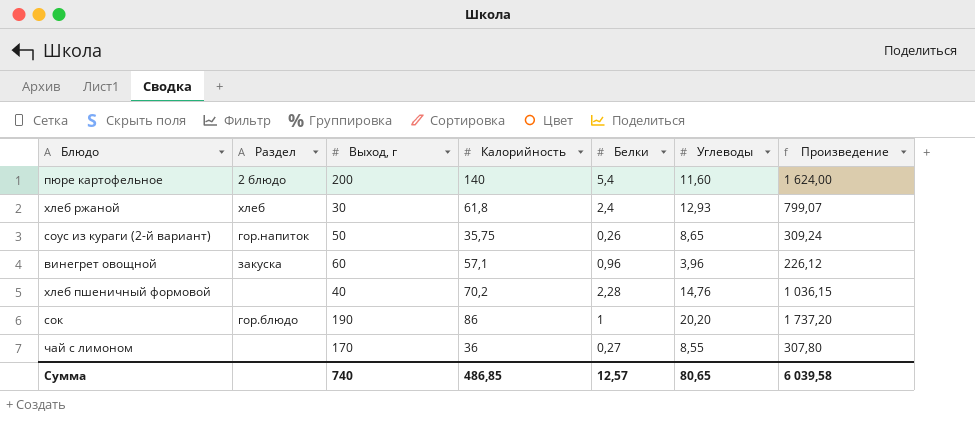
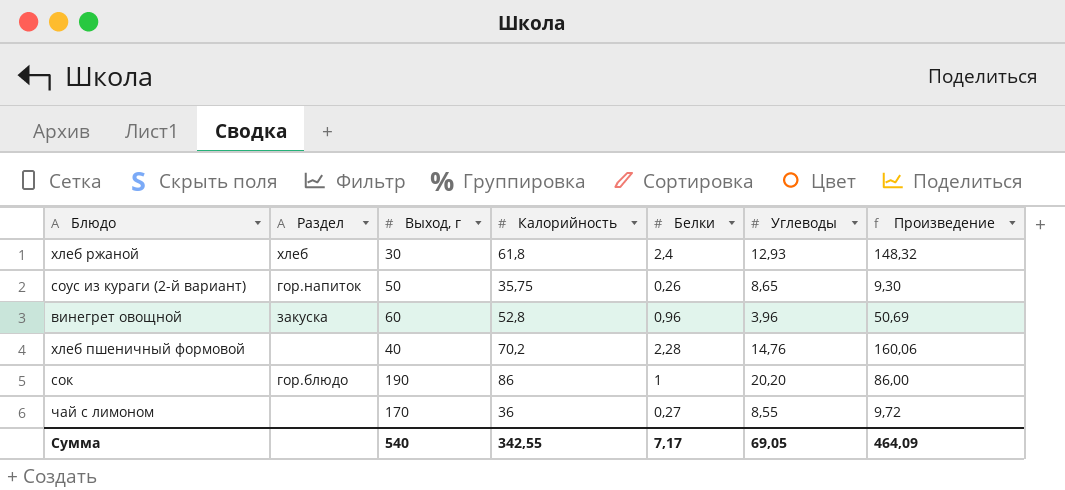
column Произведение | formula: [Калорийность] * [Углеводы] -> [Калорийность] * [Белки]
row пюре картофельное: 2 блюдо | 200 | 140 | 5,4 | 11,60 | 1 624,00 -> none
винегрет овощной | Калорийность: 57,1 -> 52,8
Сумма | Выход, г: 740 -> 540
Сумма | Калорийность: 486,85 -> 342,55
Сумма | Белки: 12,57 -> 7,17
Сумма | Углеводы: 80,65 -> 69,05
Сумма | Произведение: 6 039,58 -> 464,09

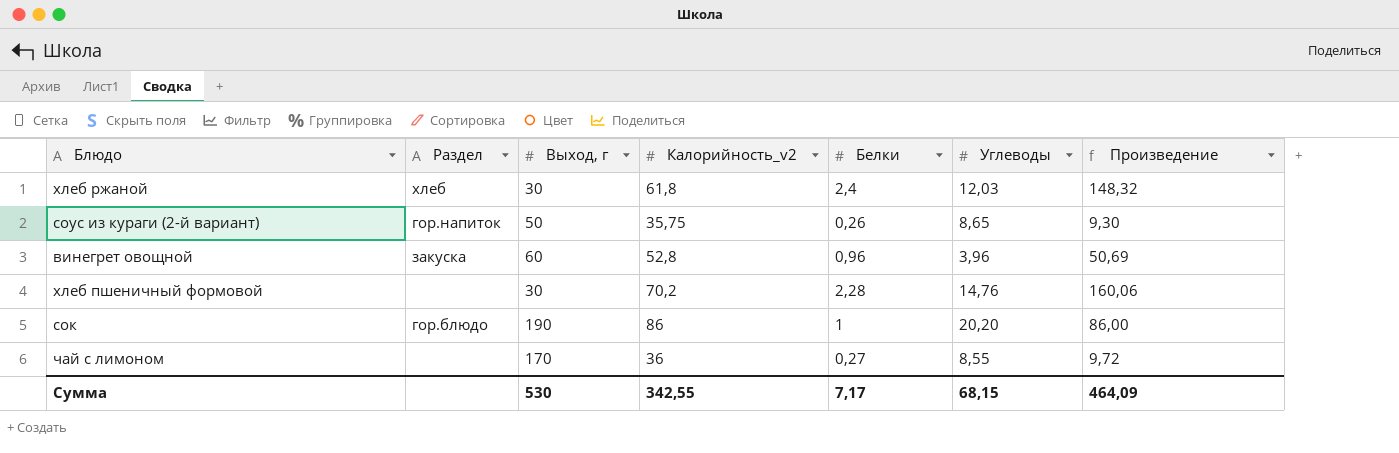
column name: Калорийность -> Калорийность_v2
хлеб ржаной | Углеводы: 12,93 -> 12,03
хлеб пшеничный формовой | Выход, г: 40 -> 30
Сумма | Выход, г: 540 -> 530
Сумма | Углеводы: 69,05 -> 68,15

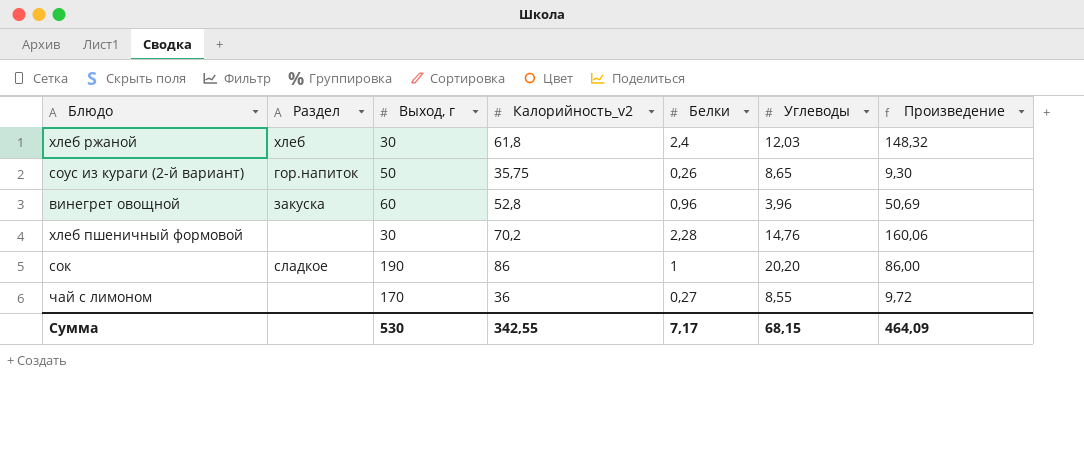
сок | Раздел: гор.блюдо -> сладкое

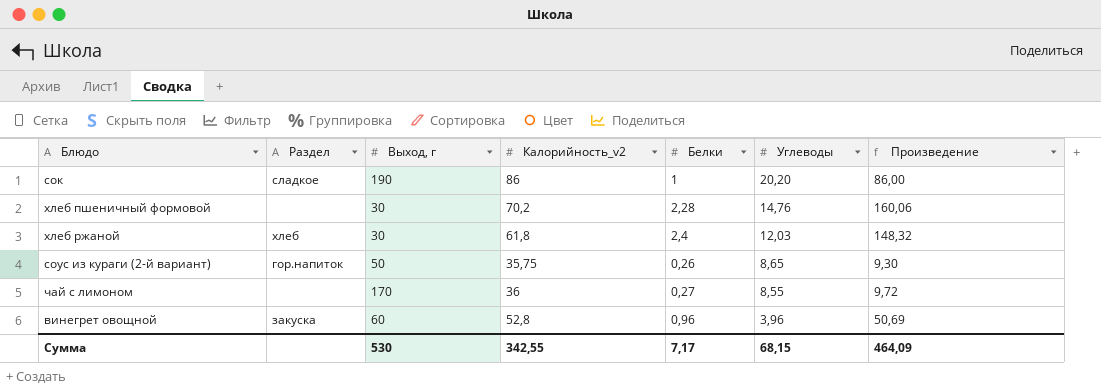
row order: none -> Углеводы descending

